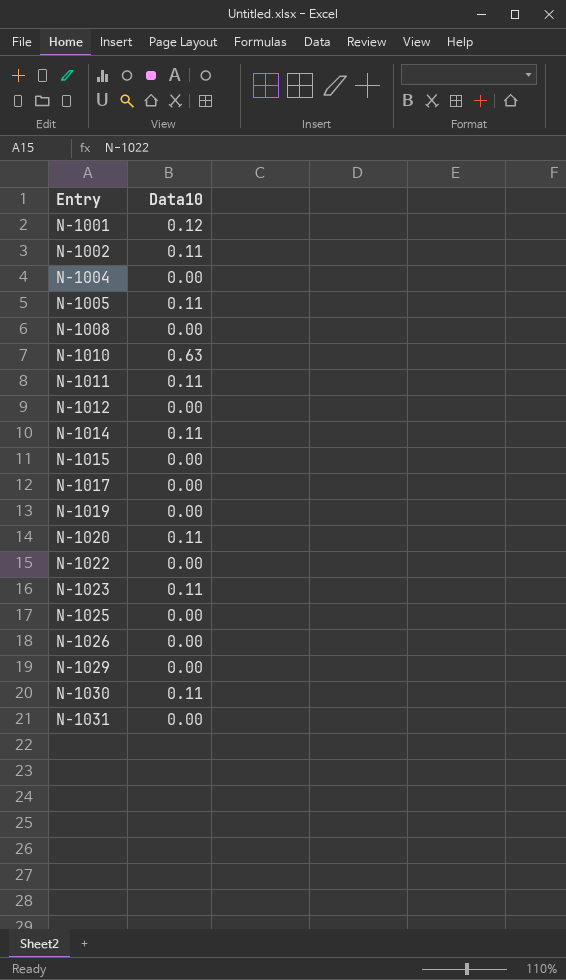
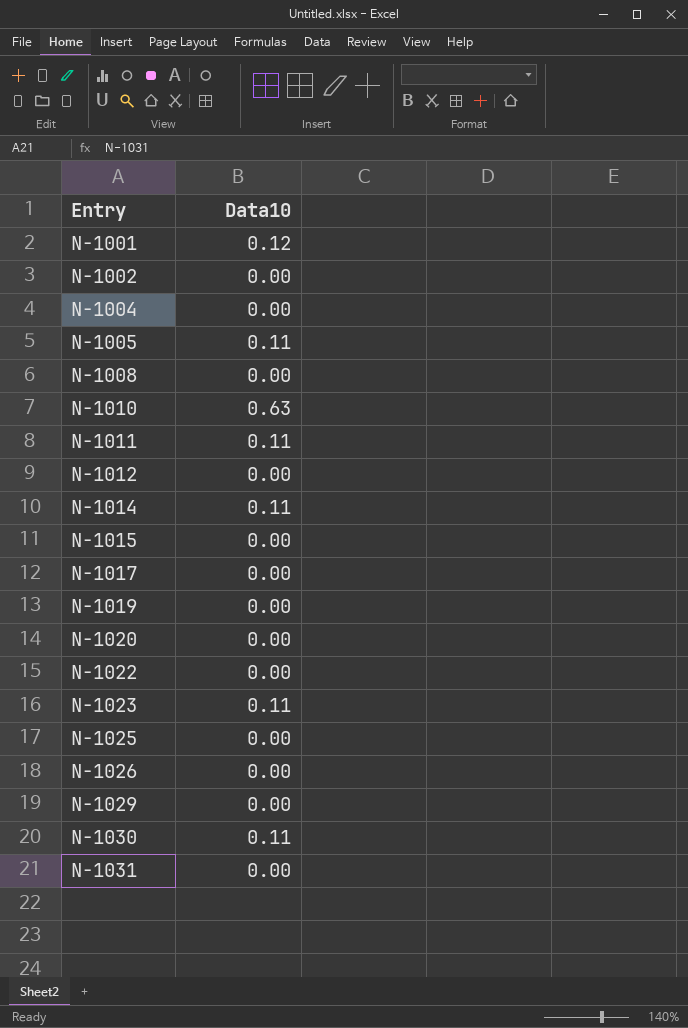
N-1002 | Data10: 0.11 -> 0.00
N-1020 | Data10: 0.11 -> 0.00

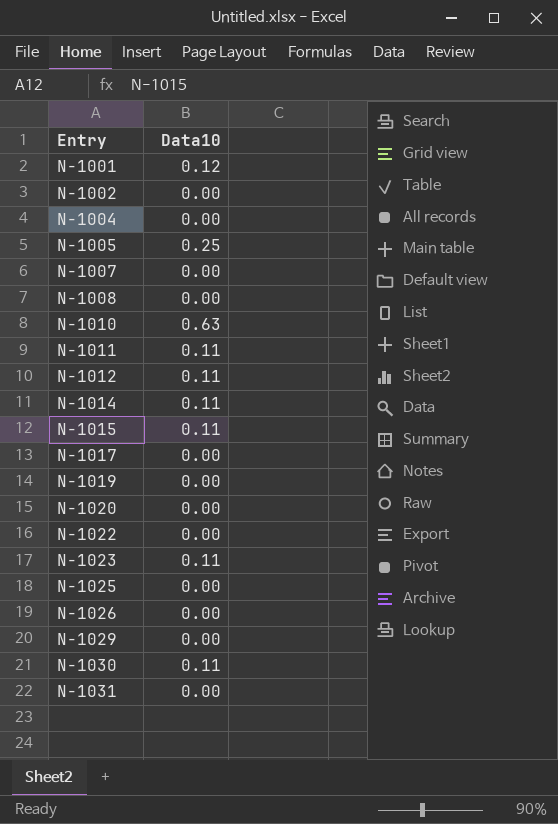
N-1005 | Data10: 0.11 -> 0.25
row N-1007: none -> 0.00
N-1012 | Data10: 0.00 -> 0.11
N-1015 | Data10: 0.00 -> 0.11

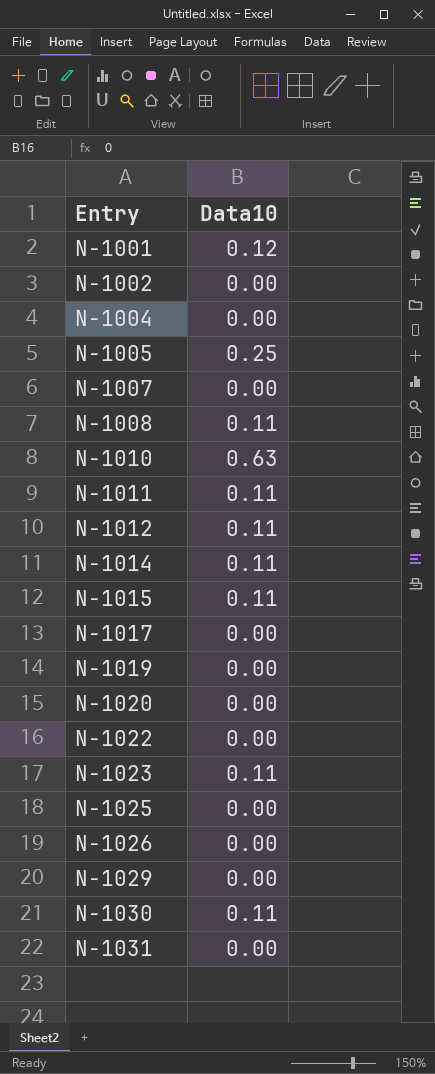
N-1008 | Data10: 0.00 -> 0.11

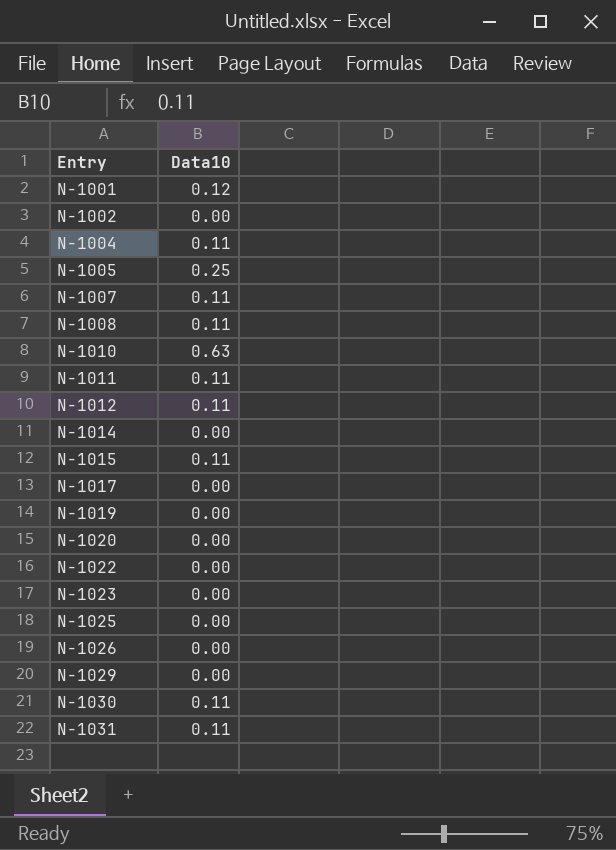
N-1004 | Data10: 0.00 -> 0.11
N-1007 | Data10: 0.00 -> 0.11
N-1014 | Data10: 0.11 -> 0.00
N-1023 | Data10: 0.11 -> 0.00
N-1031 | Data10: 0.00 -> 0.11

